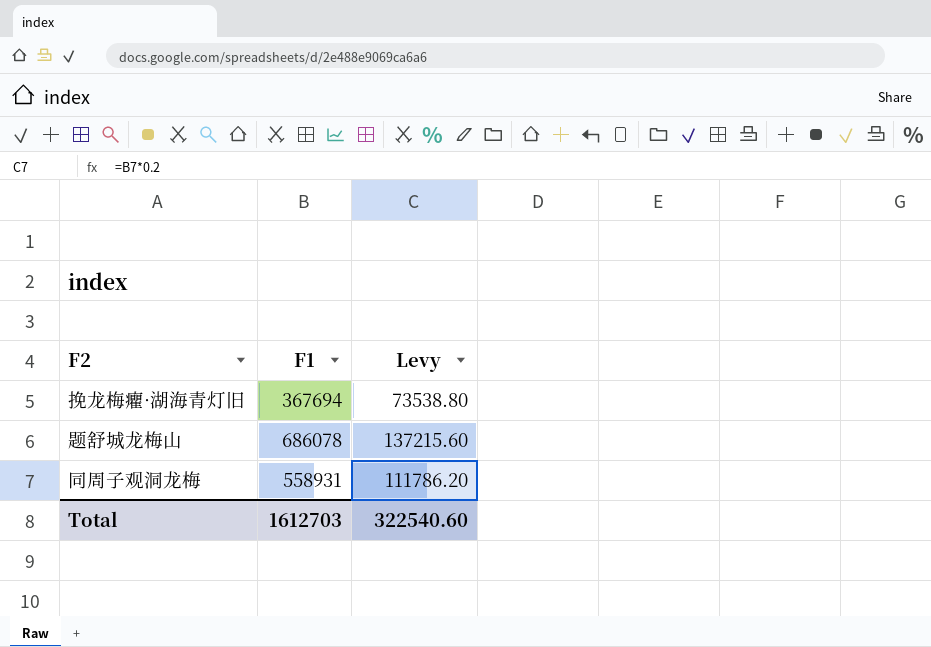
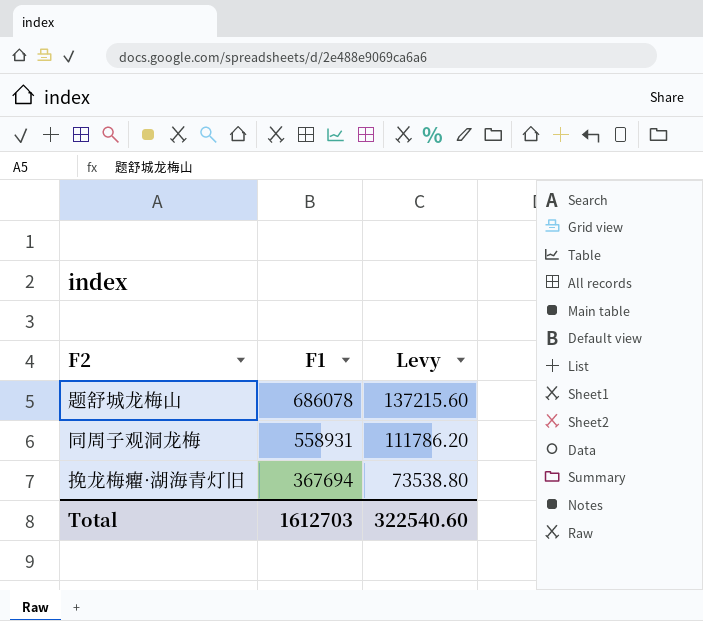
row order: none -> F1 descending

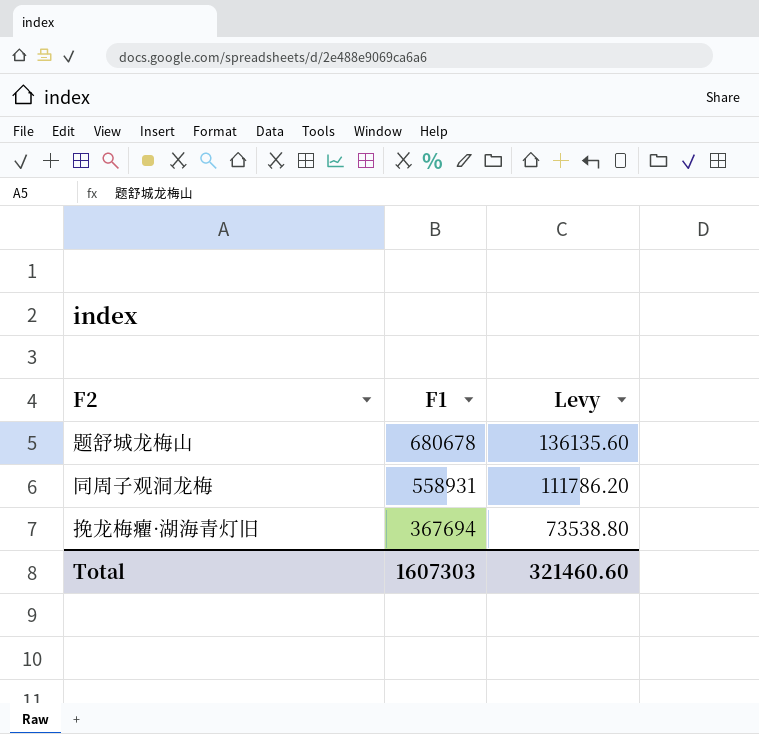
题舒城龙梅山 | F1: 686078 -> 680678
题舒城龙梅山 | Levy: 137215.60 -> 136135.60
Total | F1: 1612703 -> 1607303
Total | Levy: 322540.60 -> 321460.60

